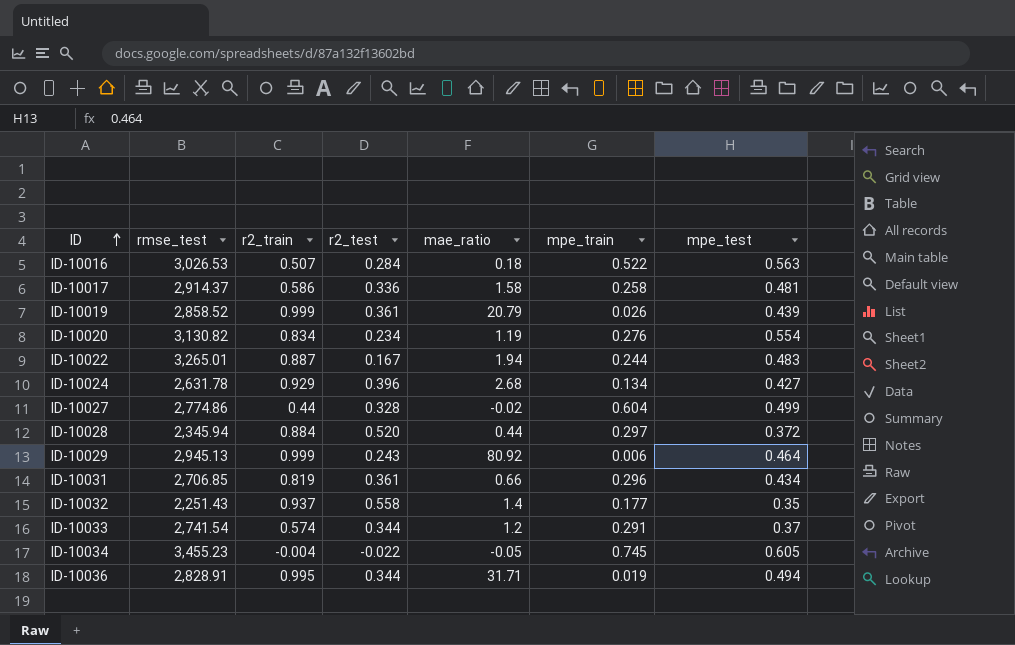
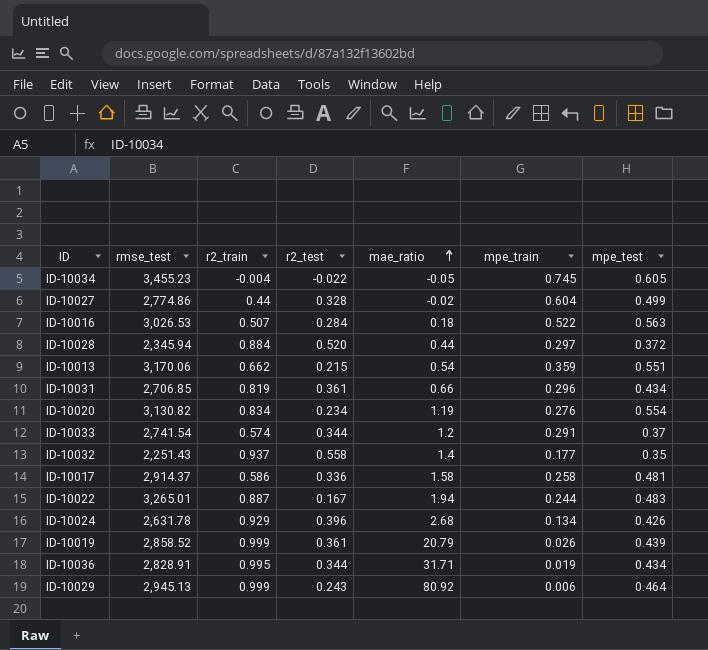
row order: ID ascending -> mae_ratio ascending
row ID-10013: none -> 3,170.06 | 0.662 | 0.215 | 0.54 | 0.359 | 0.551
ID-10024 | mpe_test: 0.427 -> 0.426
ID-10036 | mpe_test: 0.494 -> 0.434

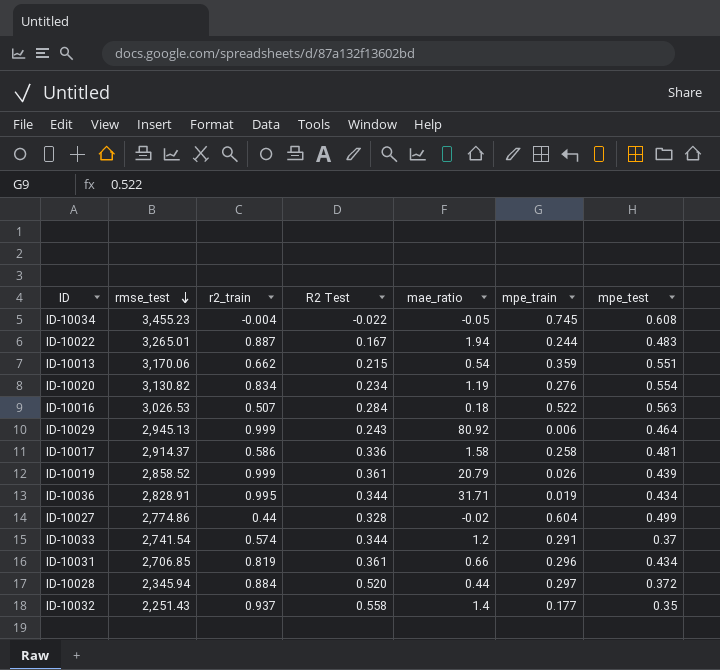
row order: mae_ratio ascending -> rmse_test descending
column name: r2_test -> R2 Test
row ID-10024: 2,631.78 | 0.929 | 0.396 | 2.68 | 0.134 | 0.426 -> none
ID-10034 | mpe_test: 0.605 -> 0.608

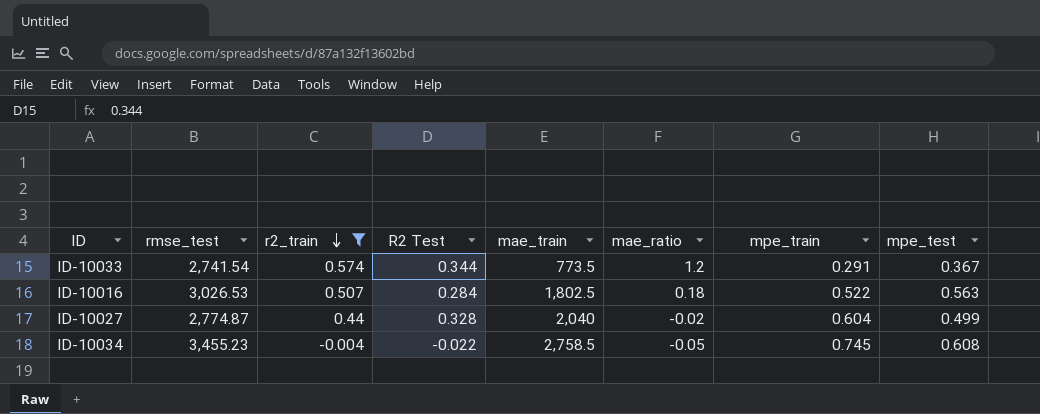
filter: none -> r2_train <= 0.574
row order: rmse_test descending -> r2_train descending
column mae_train | position: none -> 5
ID-10033 | mpe_test: 0.37 -> 0.367
ID-10027 | rmse_test: 2,774.86 -> 2,774.87

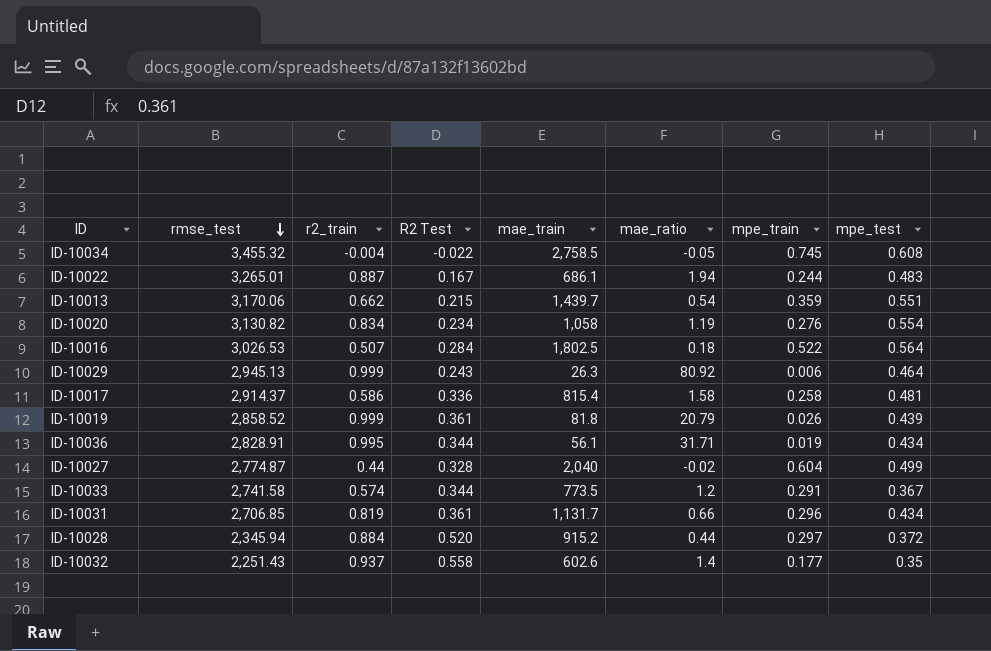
filter: r2_train <= 0.574 -> none
row order: r2_train descending -> rmse_test descending
ID-10034 | rmse_test: 3,455.23 -> 3,455.32
ID-10016 | mpe_test: 0.563 -> 0.564
ID-10033 | rmse_test: 2,741.54 -> 2,741.58

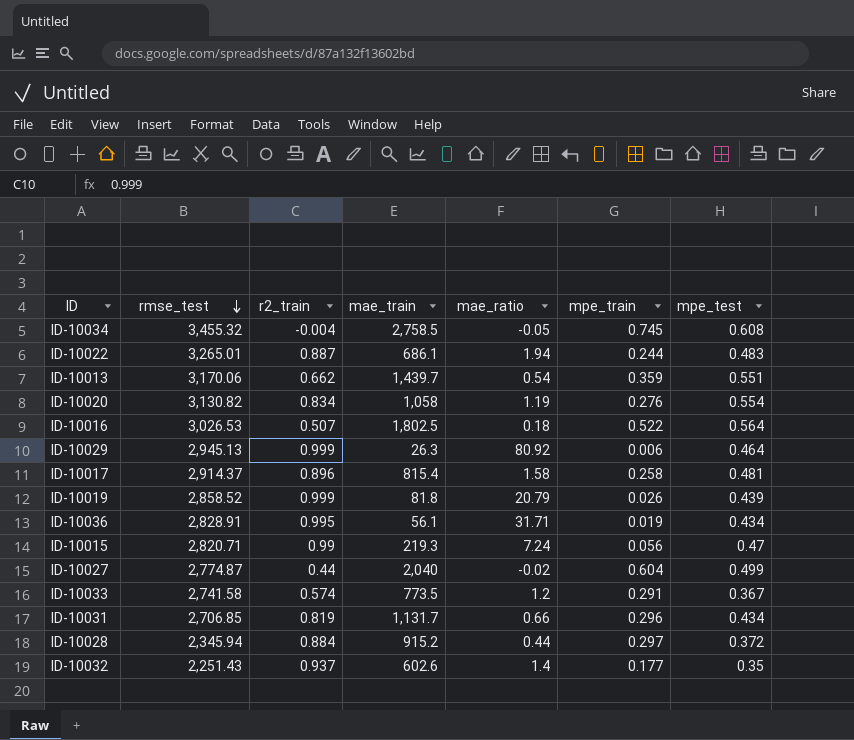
column R2 Test | position: 4 -> none
ID-10017 | r2_train: 0.586 -> 0.896
row ID-10015: none -> 2,820.71 | 0.99 | 219.3 | 7.24 | 0.056 | 0.47

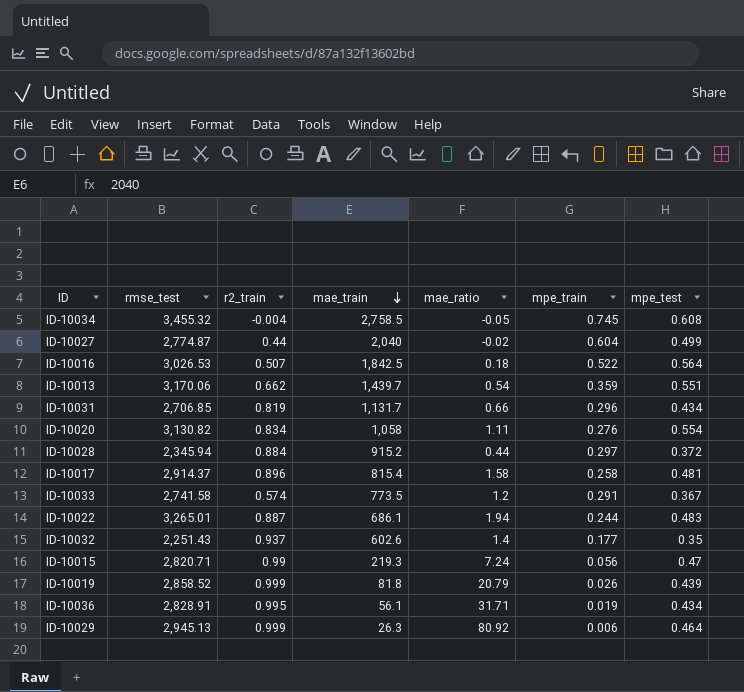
row order: rmse_test descending -> mae_train descending
ID-10016 | mae_train: 1,802.5 -> 1,842.5
ID-10020 | mae_ratio: 1.19 -> 1.11

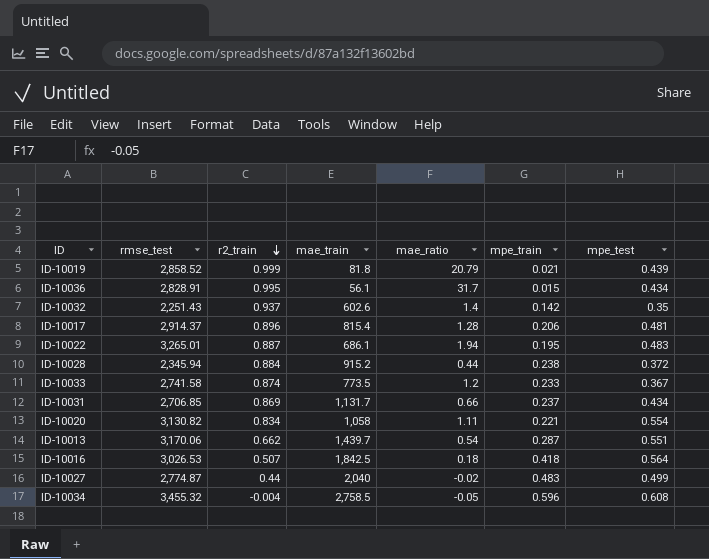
row order: mae_train descending -> r2_train descending
row ID-10015: 2,820.71 | 0.99 | 219.3 | 7.24 | 0.056 | 0.47 -> none
row ID-10029: 2,945.13 | 0.999 | 26.3 | 80.92 | 0.006 | 0.464 -> none
ID-10019 | mpe_train: 0.026 -> 0.021
ID-10036 | mae_ratio: 31.71 -> 31.7
ID-10036 | mpe_train: 0.019 -> 0.015
ID-10032 | mpe_train: 0.177 -> 0.142
ID-10017 | mae_ratio: 1.58 -> 1.28
ID-10017 | mpe_train: 0.258 -> 0.206
ID-10022 | mpe_train: 0.244 -> 0.195
ID-10028 | mpe_train: 0.297 -> 0.238
ID-10033 | r2_train: 0.574 -> 0.874
ID-10033 | mpe_train: 0.291 -> 0.233
ID-10031 | r2_train: 0.819 -> 0.869
ID-10031 | mpe_train: 0.296 -> 0.237
ID-10020 | mpe_train: 0.276 -> 0.221
ID-10013 | mpe_train: 0.359 -> 0.287
ID-10016 | mpe_train: 0.522 -> 0.418
ID-10027 | mpe_train: 0.604 -> 0.483
ID-10034 | mpe_train: 0.745 -> 0.596

